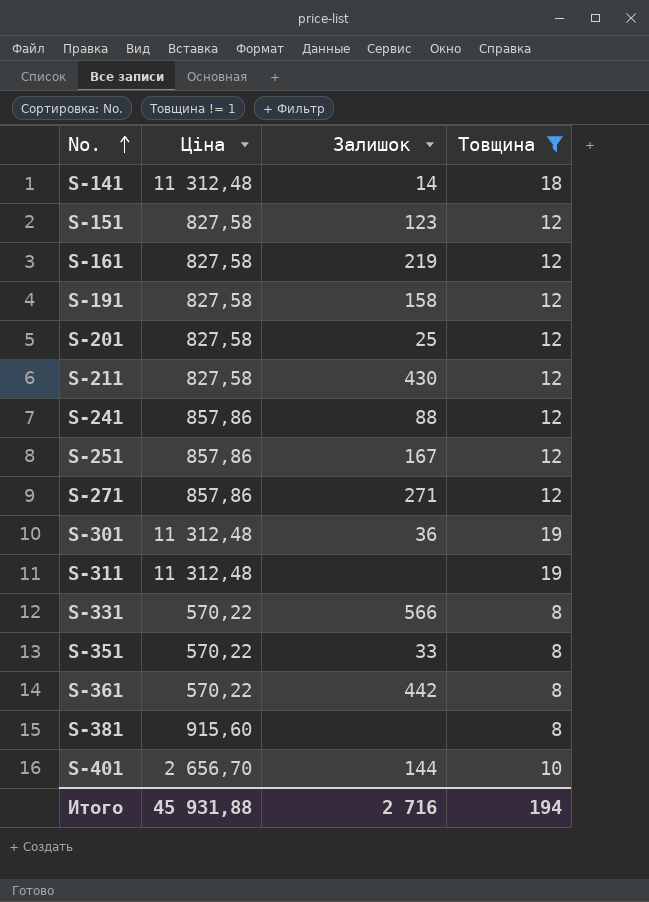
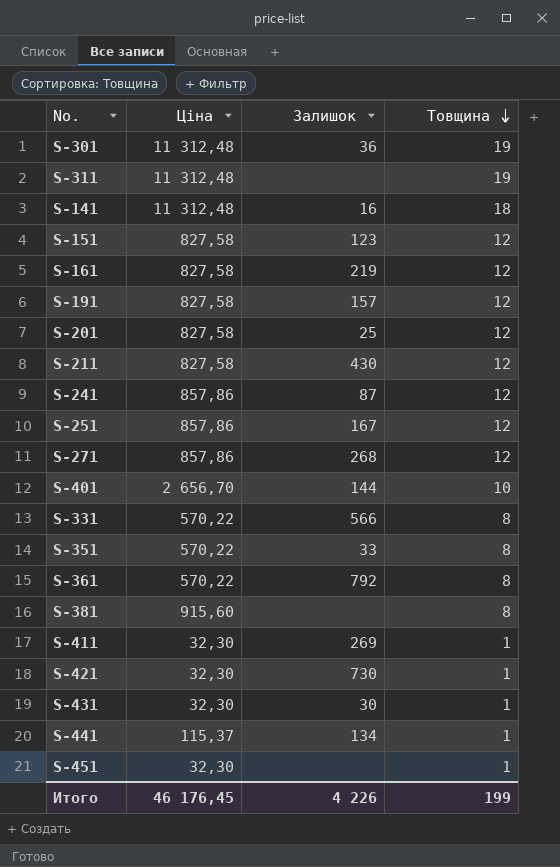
filter: Товщина != 1 -> none
row order: No. ascending -> Товщина descending
S-141 | Залишок: 14 -> 16
S-191 | Залишок: 158 -> 157
S-241 | Залишок: 88 -> 87
S-271 | Залишок: 271 -> 268
S-361 | Залишок: 442 -> 792
Итого | Ціна: 45 931,88 -> 46 176,45
Итого | Залишок: 2 716 -> 4 226
Итого | Товщина: 194 -> 199

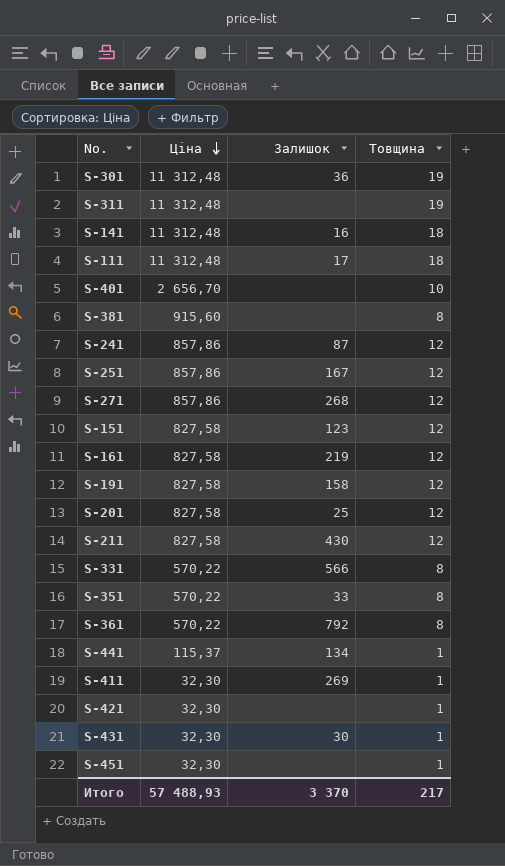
row order: Товщина descending -> Ціна descending
row S-111: none -> 11 312,48 | 17 | 18
S-401 | Залишок: 144 -> none
S-191 | Залишок: 157 -> 158
S-421 | Залишок: 730 -> none
Итого | Ціна: 46 176,45 -> 57 488,93
Итого | Залишок: 4 226 -> 3 370
Итого | Товщина: 199 -> 217

